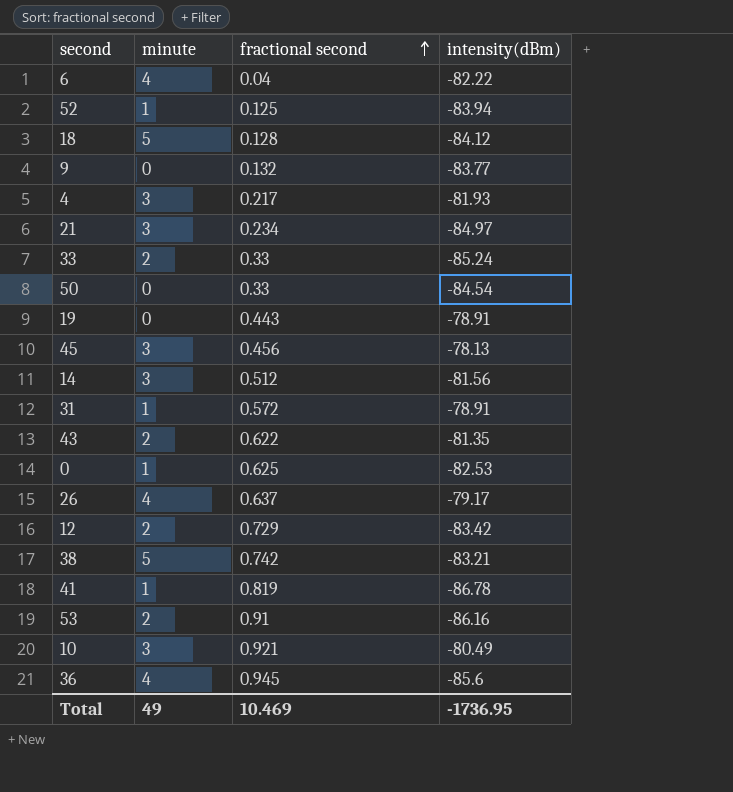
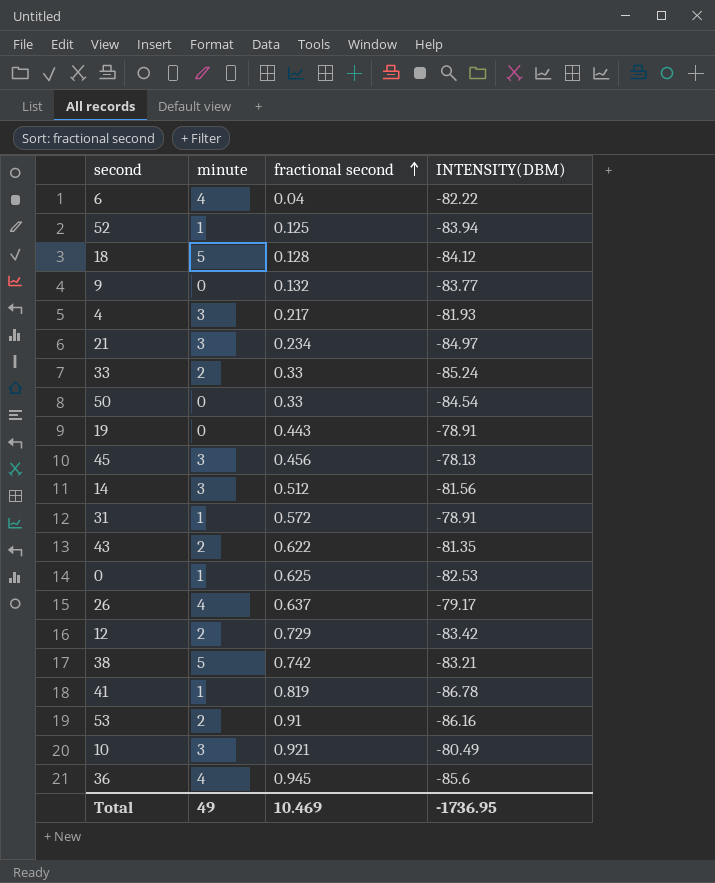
column name: intensity(dBm) -> INTENSITY(DBM)

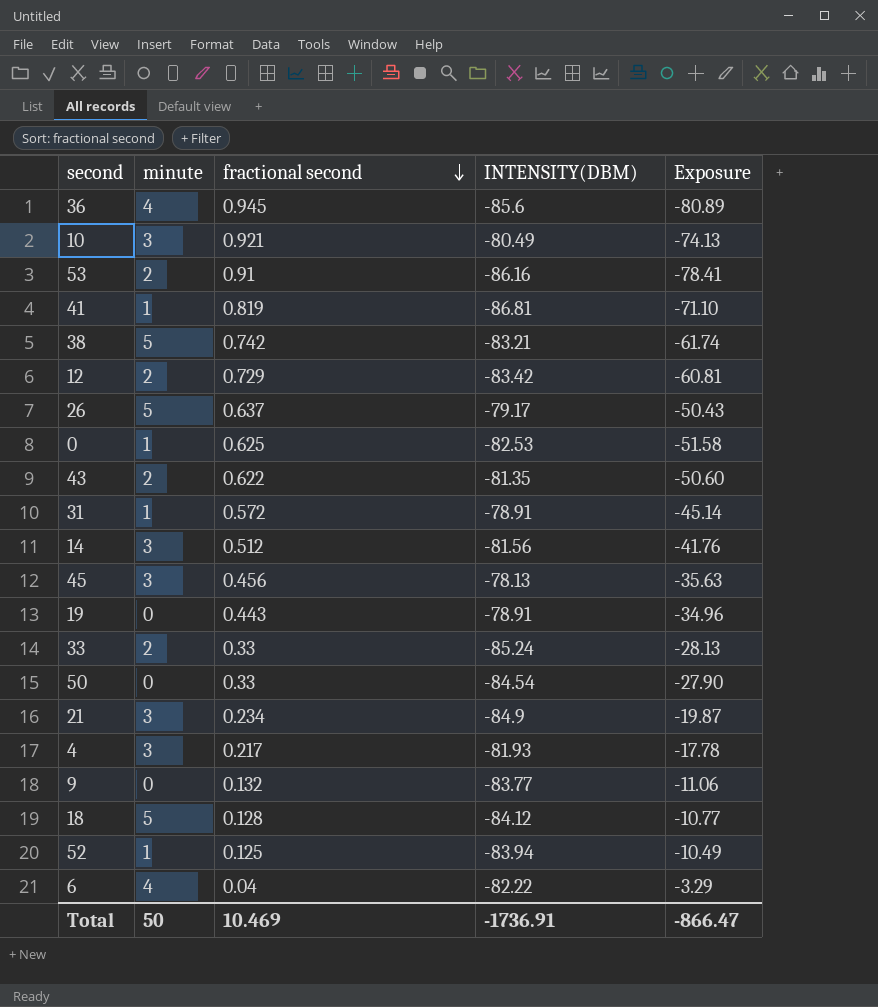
row order: fractional second ascending -> fractional second descending
column Exposure | formula: none -> [fractional second] * [INTENSITY(DBM)]
41 | INTENSITY(DBM): -86.78 -> -86.81
26 | minute: 4 -> 5
21 | INTENSITY(DBM): -84.97 -> -84.9
Total | minute: 49 -> 50
Total | INTENSITY(DBM): -1736.95 -> -1736.91

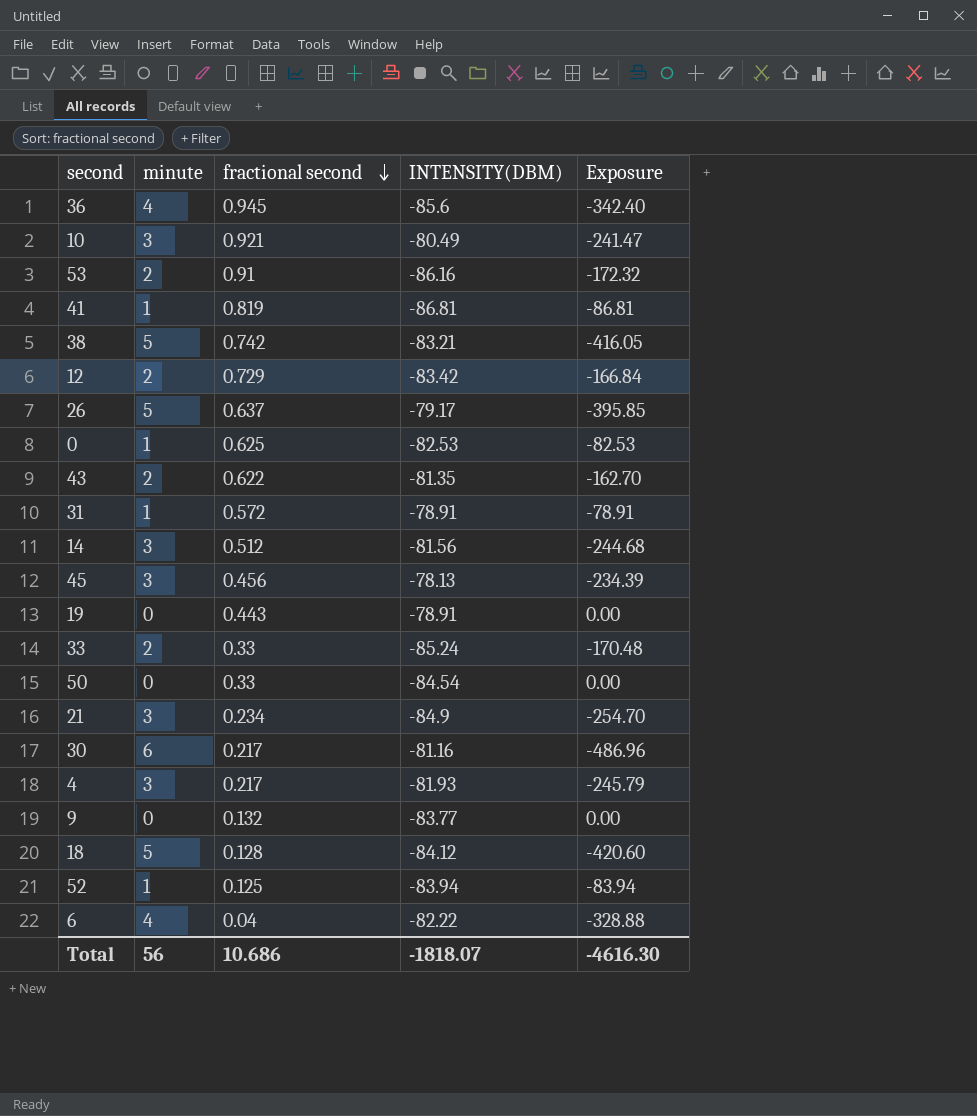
column Exposure | formula: [fractional second] * [INTENSITY(DBM)] -> [minute] * [INTENSITY(DBM)]
row 30: none -> 6 | 0.217 | -81.16 | -486.96
Total | minute: 50 -> 56
Total | fractional second: 10.469 -> 10.686
Total | INTENSITY(DBM): -1736.91 -> -1818.07
Total | Exposure: -866.47 -> -4616.30

